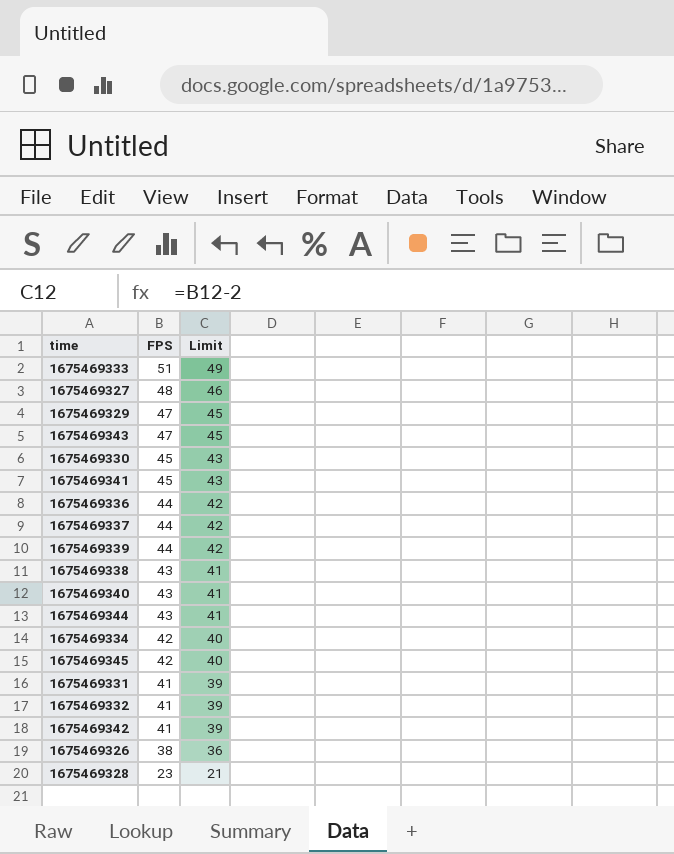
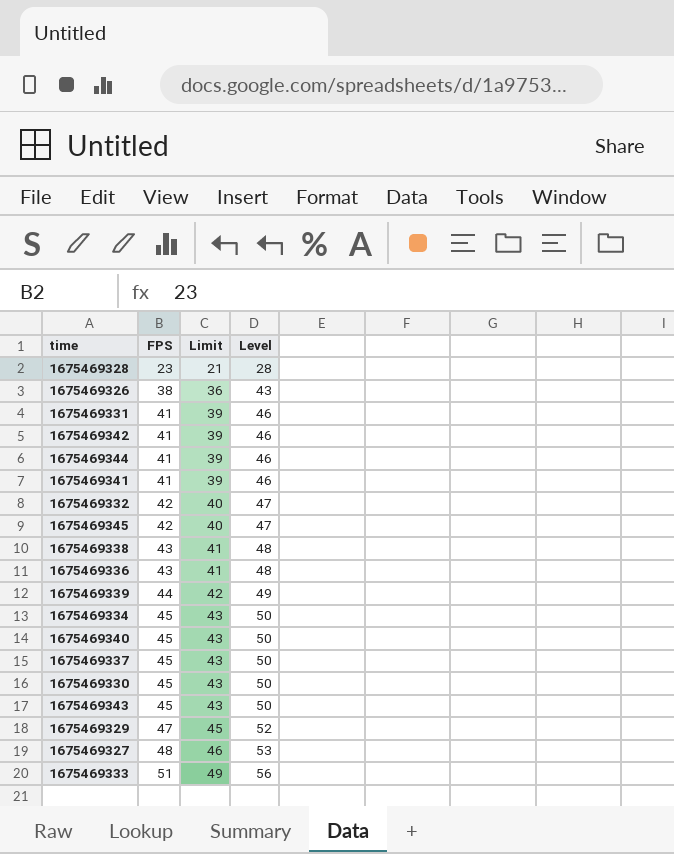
row order: FPS descending -> FPS ascending
column Level | formula: none -> [FPS] + 5
1675469344 | FPS: 43 -> 41
1675469344 | Limit: 41 -> 39
1675469341 | FPS: 45 -> 41
1675469341 | Limit: 43 -> 39
1675469332 | FPS: 41 -> 42
1675469332 | Limit: 39 -> 40
1675469336 | FPS: 44 -> 43
1675469336 | Limit: 42 -> 41
1675469334 | FPS: 42 -> 45
1675469334 | Limit: 40 -> 43
1675469340 | FPS: 43 -> 45
1675469340 | Limit: 41 -> 43
1675469337 | FPS: 44 -> 45
1675469337 | Limit: 42 -> 43
1675469343 | FPS: 47 -> 45
1675469343 | Limit: 45 -> 43

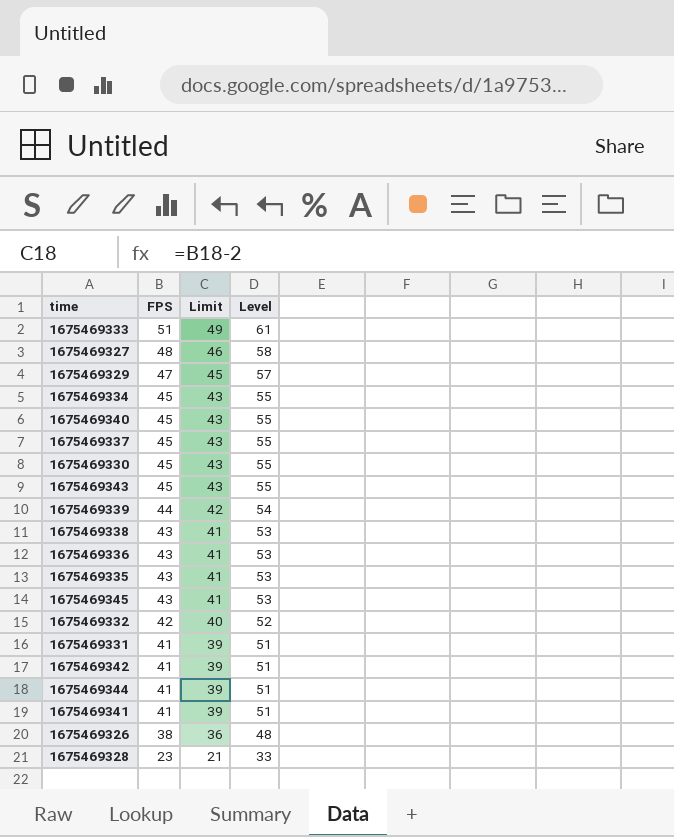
row order: FPS ascending -> FPS descending
column Level | formula: [FPS] + 5 -> [FPS] + 10
row 1675469335: none -> 43 | 41 | 53
1675469345 | FPS: 42 -> 43
1675469345 | Limit: 40 -> 41

